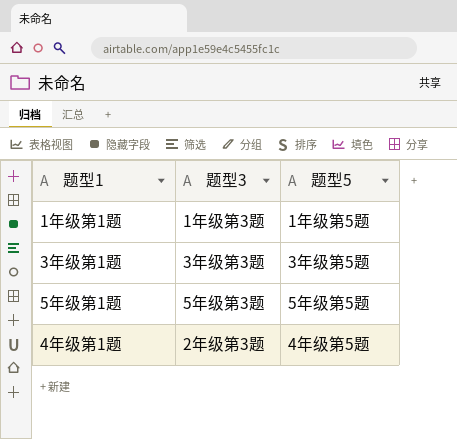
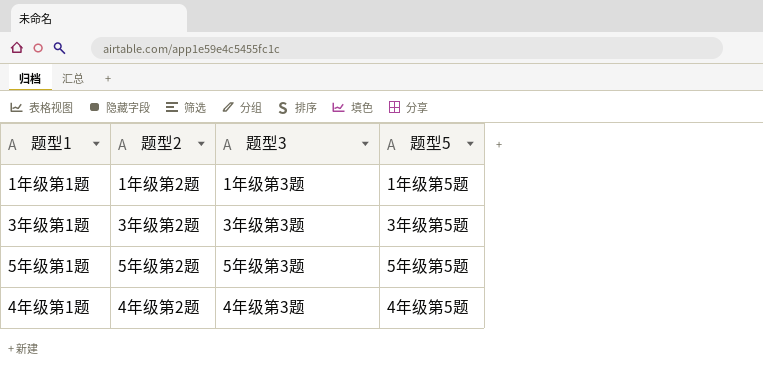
column 题型2 | position: none -> 2
4年级第1题 | 题型3: 2年级第3题 -> 4年级第3题

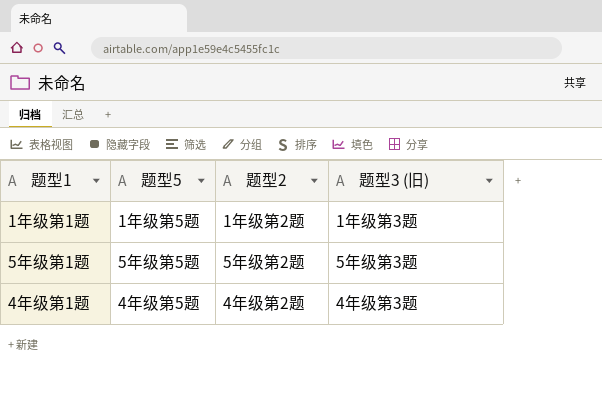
column 题型5 | position: 4 -> 2
column name: 题型3 -> 题型3 (旧)
row 3年级第1题: 3年级第2题 | 3年级第3题 | 3年级第5题 -> none

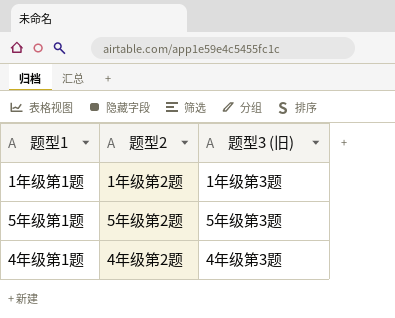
column 题型5 | position: 2 -> none

